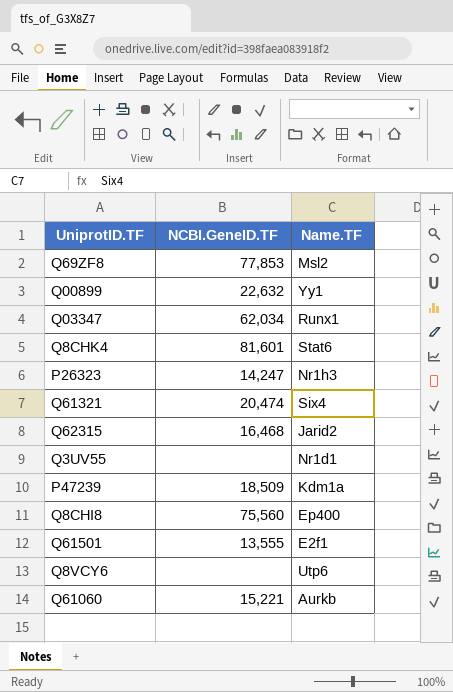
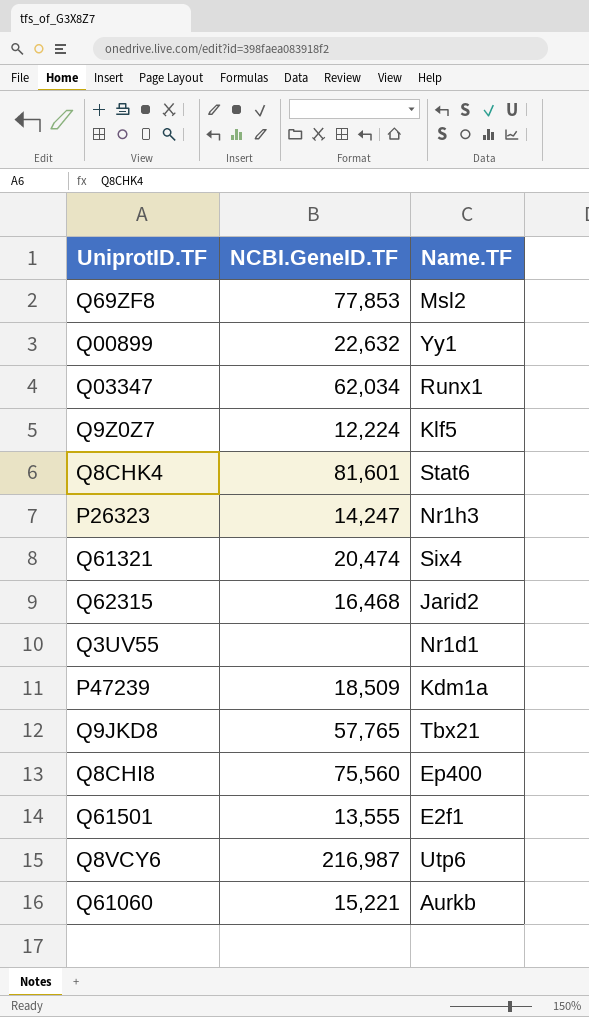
row Q9Z0Z7: none -> 12,224 | Klf5
row Q9JKD8: none -> 57,765 | Tbx21
Q8VCY6 | NCBI.GeneID.TF: none -> 216,987

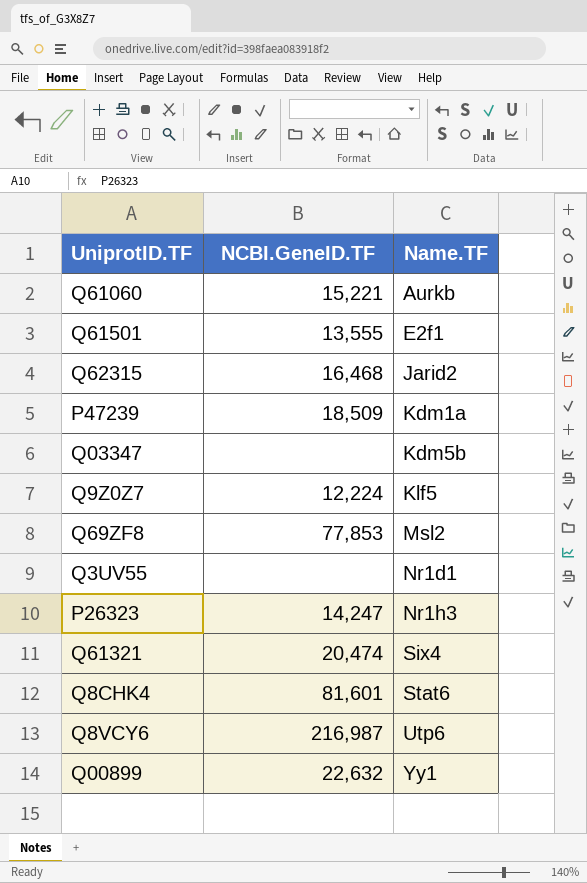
row order: none -> Name.TF ascending
row Q9JKD8: 57,765 | Tbx21 -> none
row Q8CHI8: 75,560 | Ep400 -> none
Q03347 | NCBI.GeneID.TF: 62,034 -> none
Q03347 | Name.TF: Runx1 -> Kdm5b

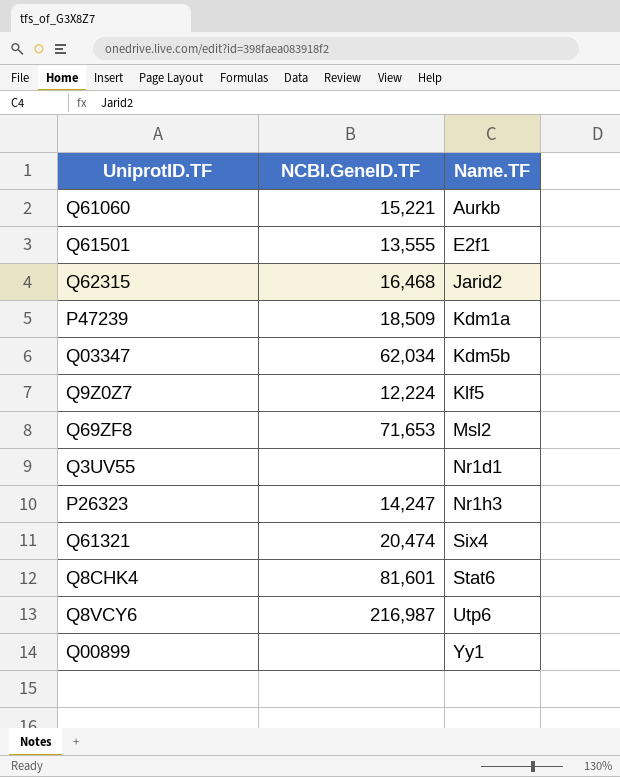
Q03347 | NCBI.GeneID.TF: none -> 62,034
Q69ZF8 | NCBI.GeneID.TF: 77,853 -> 71,653
Q00899 | NCBI.GeneID.TF: 22,632 -> none

